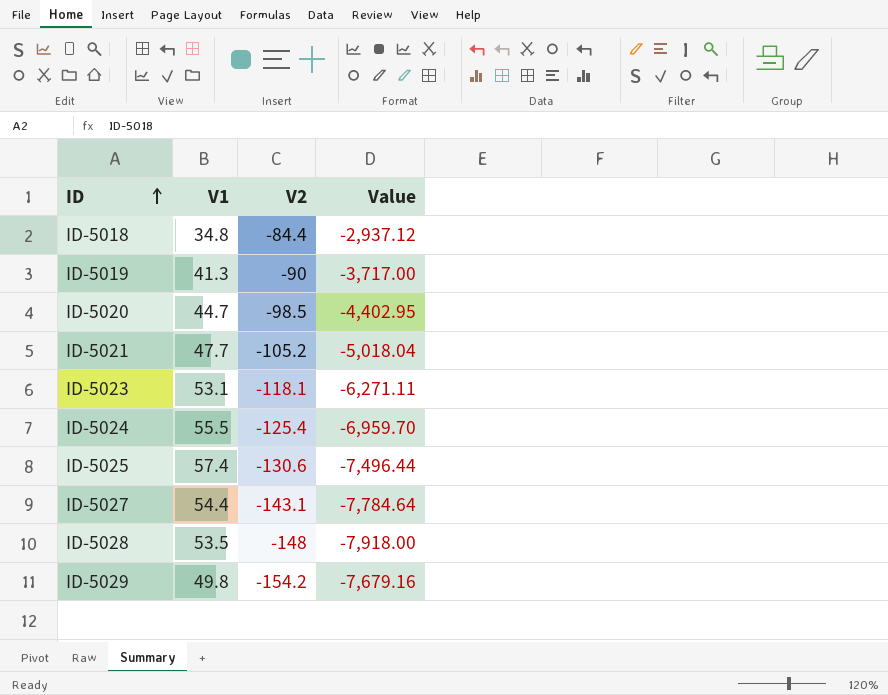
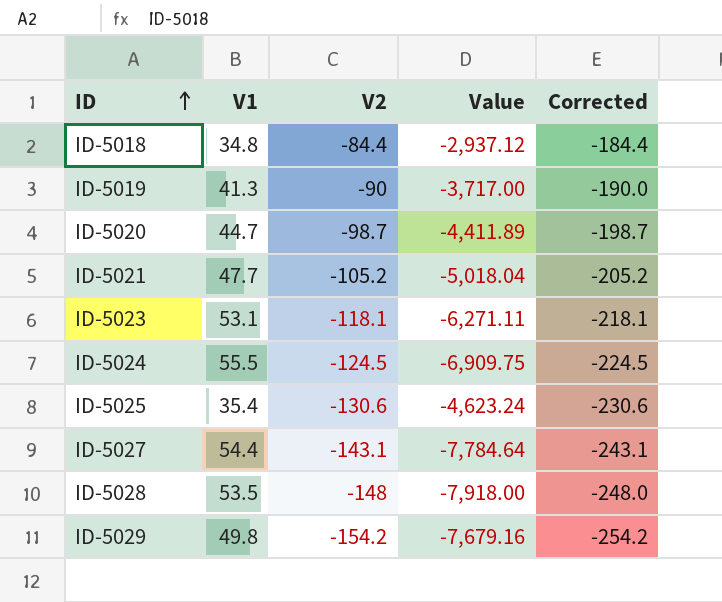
column Corrected | formula: none -> [V2] - 100
ID-5020 | V2: -98.5 -> -98.7
ID-5020 | Value: -4,402.95 -> -4,411.89
ID-5024 | V2: -125.4 -> -124.5
ID-5024 | Value: -6,959.70 -> -6,909.75
ID-5025 | V1: 57.4 -> 35.4
ID-5025 | Value: -7,496.44 -> -4,623.24

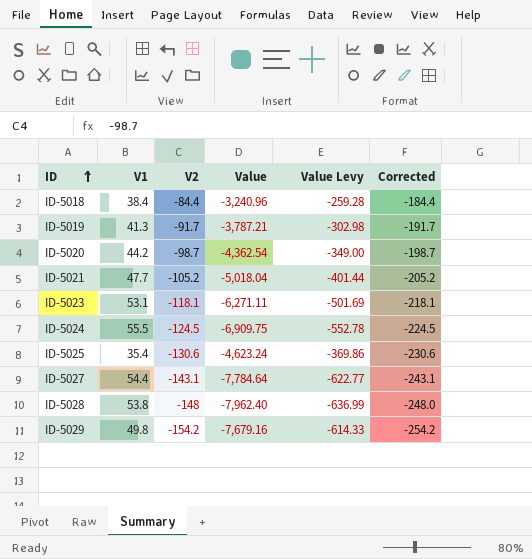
column Value Levy | formula: none -> [Value] * 0.08
ID-5018 | V1: 34.8 -> 38.4
ID-5018 | Value: -2,937.12 -> -3,240.96
ID-5019 | V2: -90 -> -91.7
ID-5019 | Value: -3,717.00 -> -3,787.21
ID-5019 | Corrected: -190.0 -> -191.7
ID-5020 | V1: 44.7 -> 44.2
ID-5020 | Value: -4,411.89 -> -4,362.54
ID-5028 | V1: 53.5 -> 53.8
ID-5028 | Value: -7,918.00 -> -7,962.40

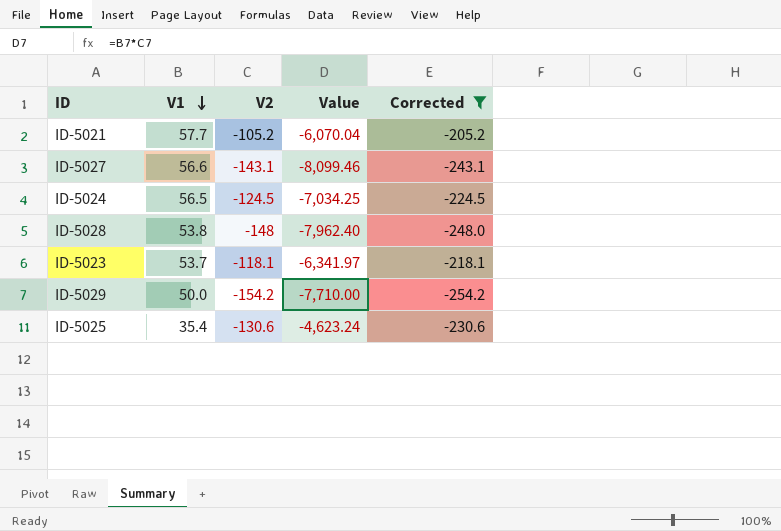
filter: none -> Corrected <= -205.2
row order: ID ascending -> V1 descending
column Value Levy | formula: [Value] * 0.08 -> none
ID-5021 | V1: 47.7 -> 57.7
ID-5021 | Value: -5,018.04 -> -6,070.04
ID-5027 | V1: 54.4 -> 56.6
ID-5027 | Value: -7,784.64 -> -8,099.46
ID-5024 | V1: 55.5 -> 56.5
ID-5024 | Value: -6,909.75 -> -7,034.25
ID-5023 | V1: 53.1 -> 53.7
ID-5023 | Value: -6,271.11 -> -6,341.97
ID-5029 | V1: 49.8 -> 50.0
ID-5029 | Value: -7,679.16 -> -7,710.00

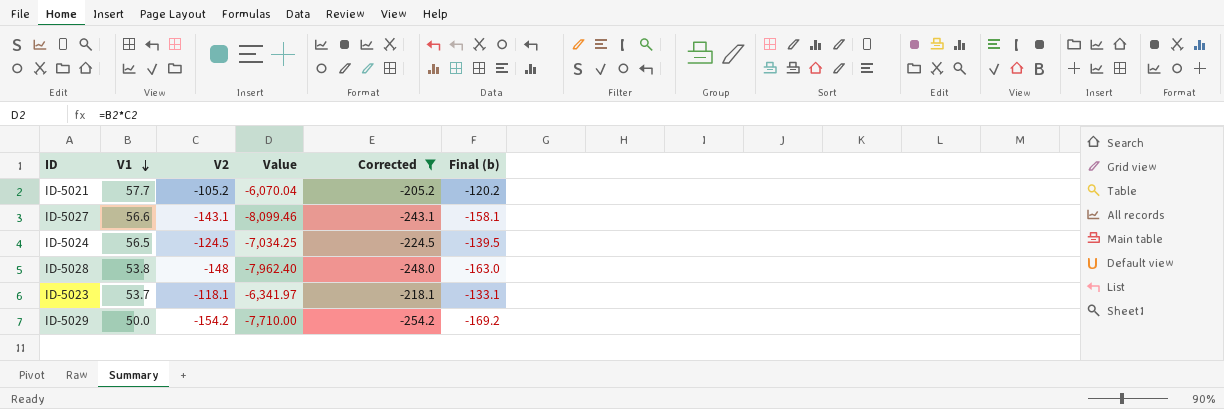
column Final (b) | formula: none -> [V2] - 15
row ID-5025: 35.4 | -130.6 | -4,623.24 | -230.6 -> none

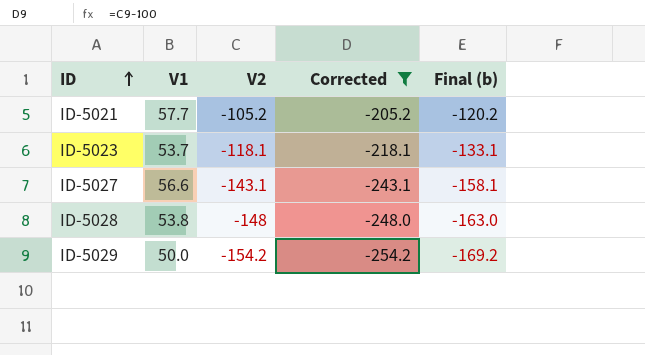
row order: V1 descending -> ID ascending
column Value | formula: [V1] * [V2] -> none
row ID-5024: 56.5 | -124.5 | -7,034.25 | -224.5 | -139.5 -> none

